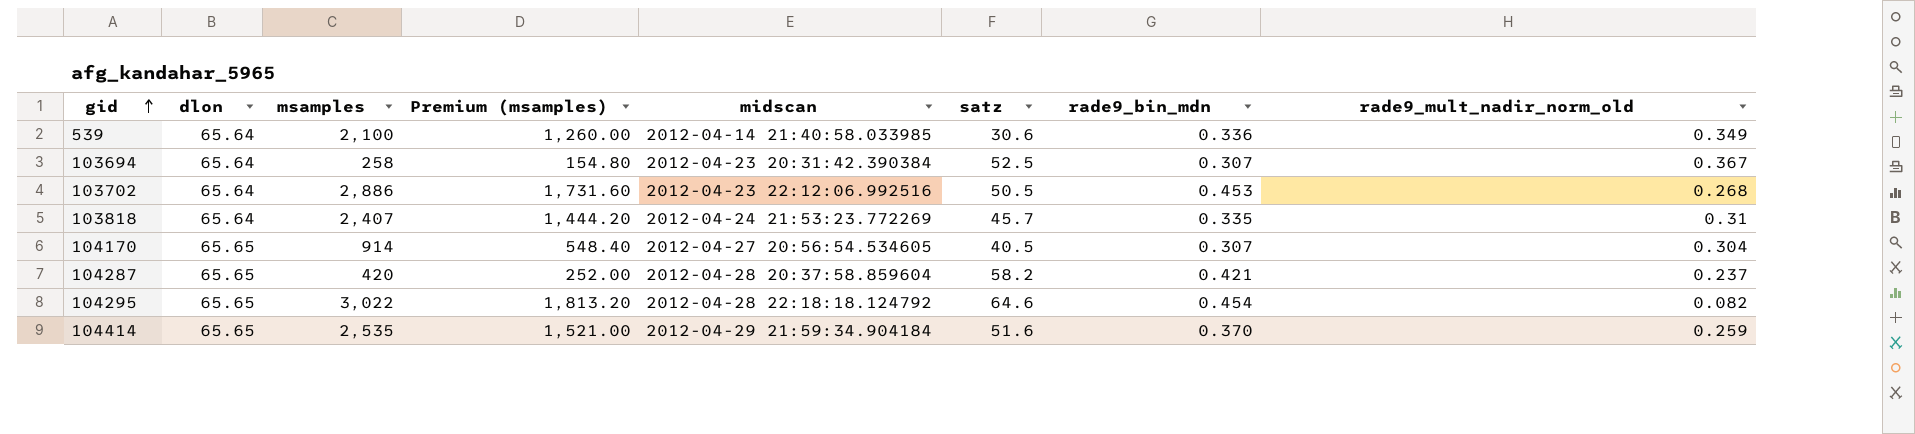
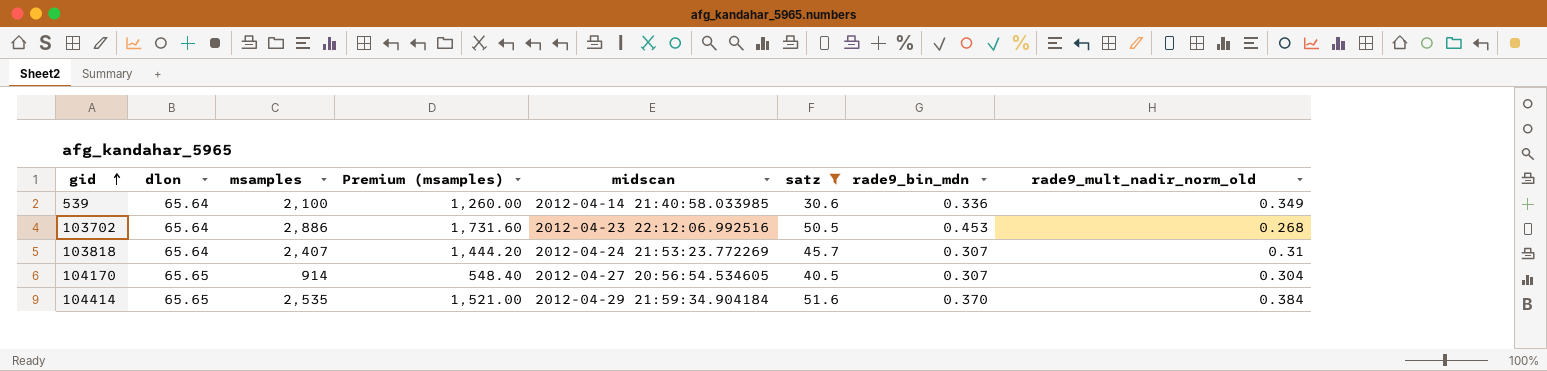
filter: none -> satz <= 51.6
103818 | rade9_bin_mdn: 0.335 -> 0.307
104414 | rade9_mult_nadir_norm_old: 0.259 -> 0.384

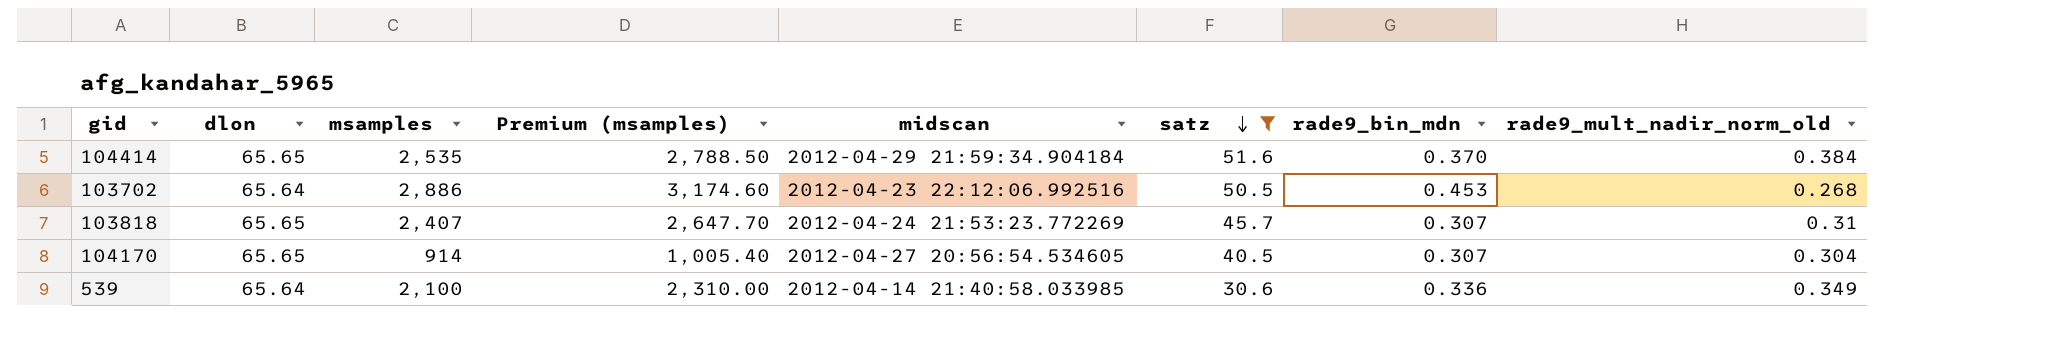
row order: gid ascending -> satz descending
column Premium (msamples) | formula: [msamples] * 0.6 -> [msamples] * 1.1
103818 | dlon: 65.64 -> 65.65

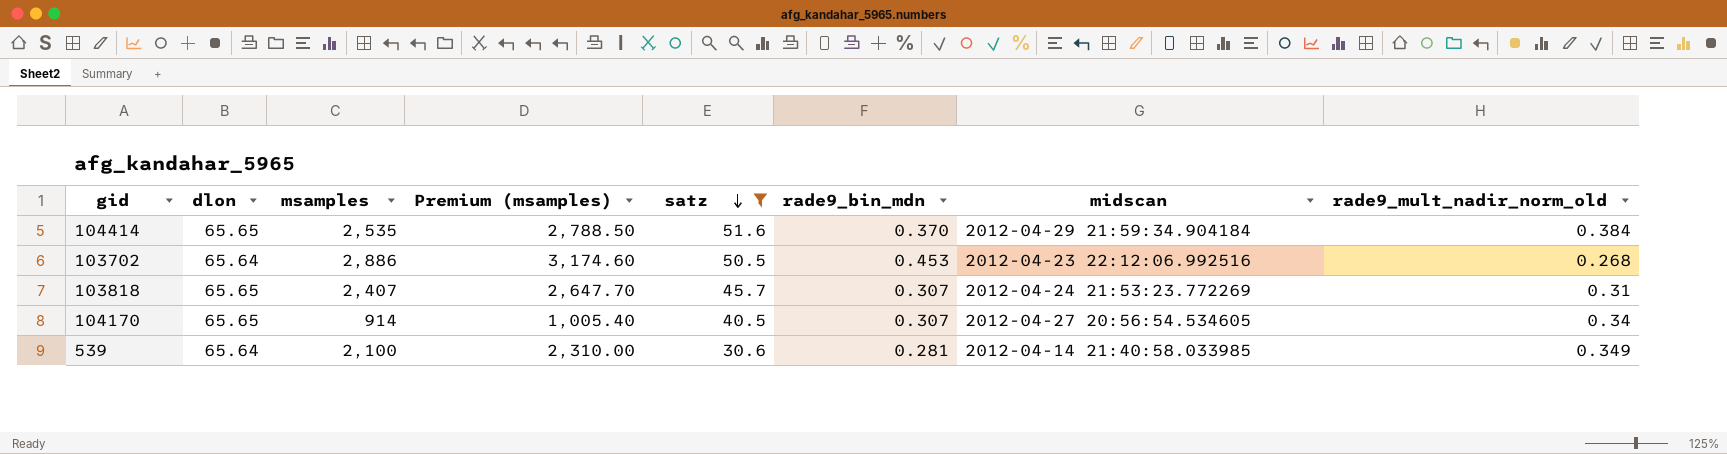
column midscan | position: 5 -> 7
104170 | rade9_mult_nadir_norm_old: 0.304 -> 0.34
539 | rade9_bin_mdn: 0.336 -> 0.281

